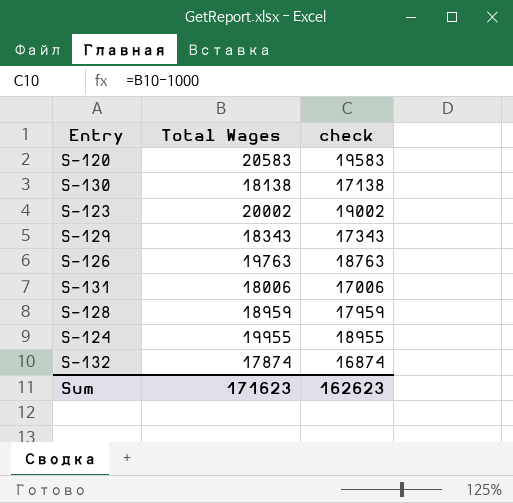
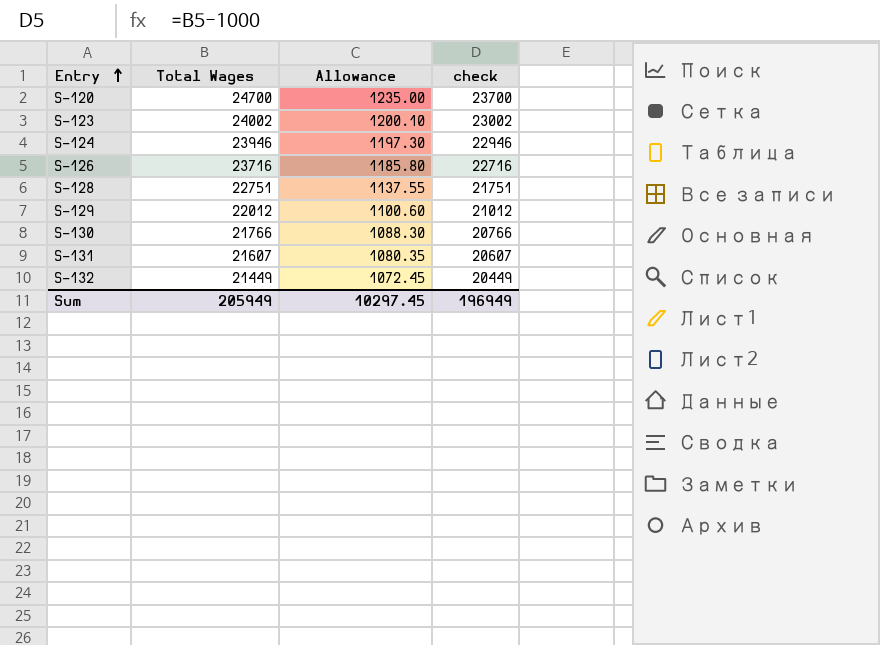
row order: none -> Entry ascending
column Allowance | formula: none -> [Total Wages] * 0.05
S-120 | Total Wages: 20583 -> 24700
S-120 | check: 19583 -> 23700
S-123 | Total Wages: 20002 -> 24002
S-123 | check: 19002 -> 23002
S-124 | Total Wages: 19955 -> 23946
S-124 | check: 18955 -> 22946
S-126 | Total Wages: 19763 -> 23716
S-126 | check: 18763 -> 22716
S-128 | Total Wages: 18959 -> 22751
S-128 | check: 17959 -> 21751
S-129 | Total Wages: 18343 -> 22012
S-129 | check: 17343 -> 21012
S-130 | Total Wages: 18138 -> 21766
S-130 | check: 17138 -> 20766
S-131 | Total Wages: 18006 -> 21607
S-131 | check: 17006 -> 20607
S-132 | Total Wages: 17874 -> 21449
S-132 | check: 16874 -> 20449
Sum | Total Wages: 171623 -> 205949
Sum | check: 162623 -> 196949

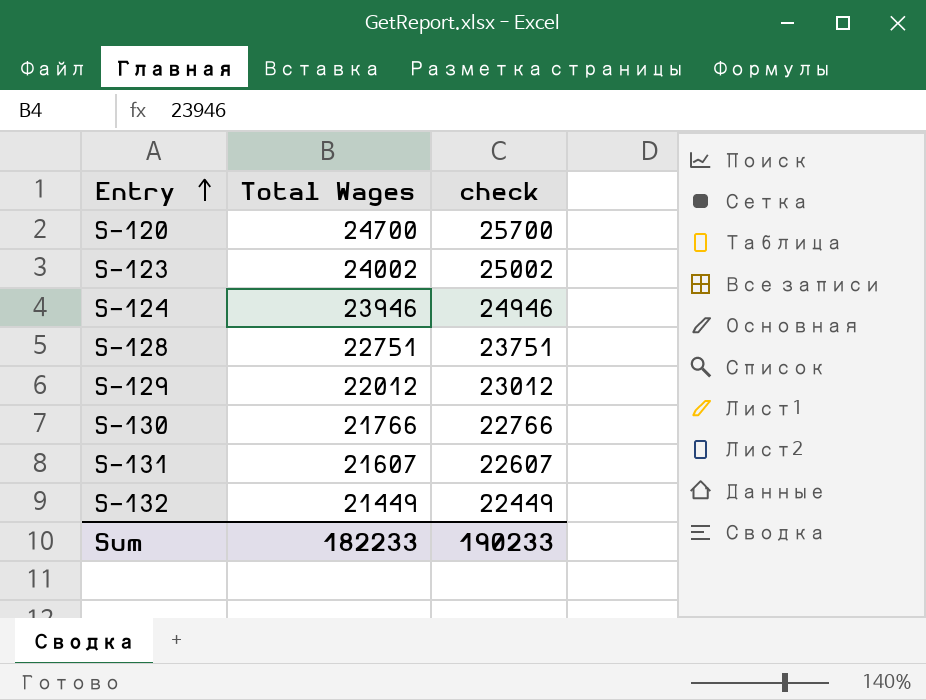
column Allowance | formula: [Total Wages] * 0.05 -> none
column check | formula: [Total Wages] - 1000 -> [Total Wages] + 1000
row S-126: 23716 | 1185.80 | 22716 -> none
Sum | Total Wages: 205949 -> 182233
Sum | check: 196949 -> 190233

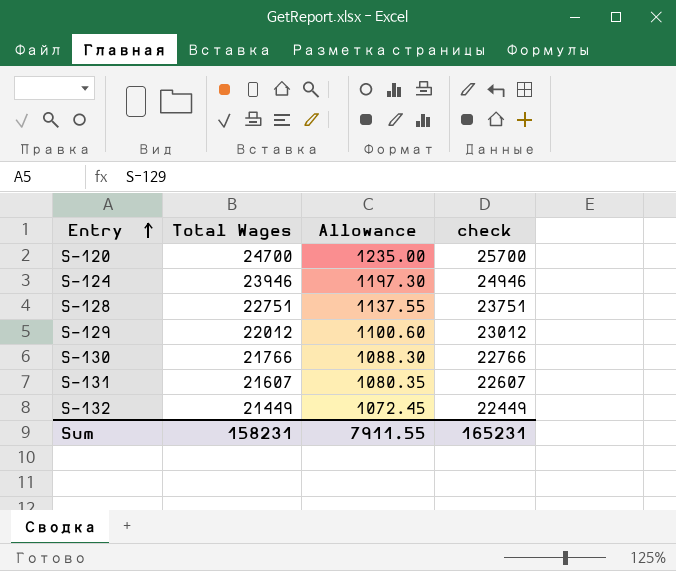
column Allowance | formula: none -> [Total Wages] * 0.05
row S-123: 24002 | 25002 -> none
Sum | Total Wages: 182233 -> 158231
Sum | check: 190233 -> 165231

